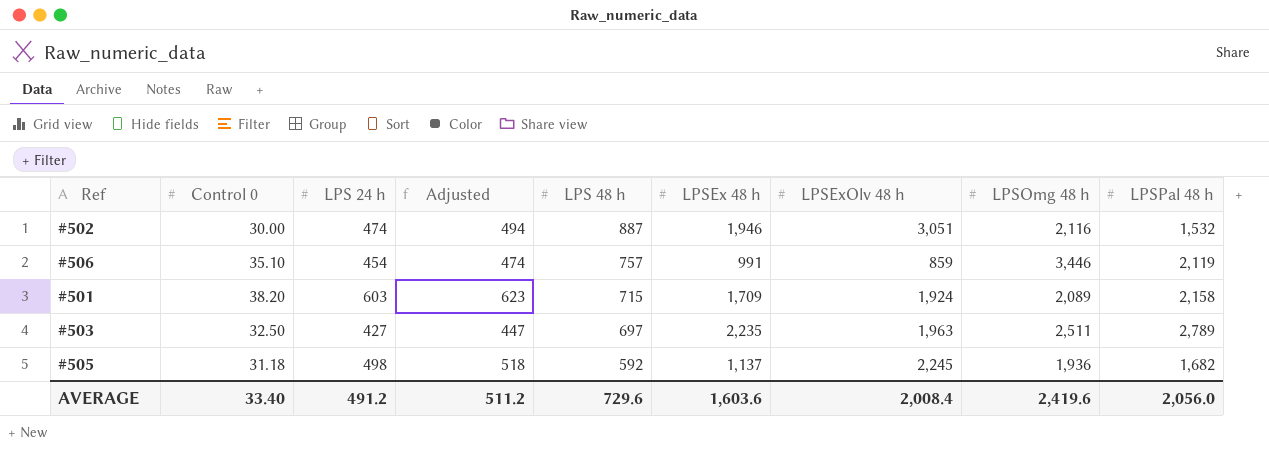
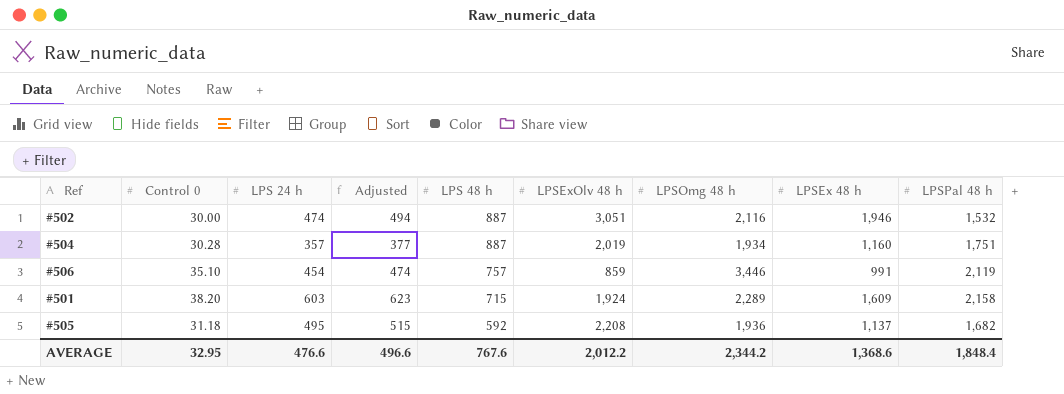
column LPSEx 48 h | position: 6 -> 8
row #503: 32.50 | 427 | 447 | 697 | 2,235 | 1,963 | 2,511 | 2,789 -> none
row #504: none -> 30.28 | 357 | 377 | 887 | 2,019 | 1,934 | 1,160 | 1,751
#501 | LPSOmg 48 h: 2,089 -> 2,289
#501 | LPSEx 48 h: 1,709 -> 1,609
#505 | LPS 24 h: 498 -> 495
#505 | Adjusted: 518 -> 515
#505 | LPSExOlv 48 h: 2,245 -> 2,208
AVERAGE | Control 0: 33.40 -> 32.95
AVERAGE | LPS 24 h: 491.2 -> 476.6
AVERAGE | Adjusted: 511.2 -> 496.6
AVERAGE | LPS 48 h: 729.6 -> 767.6
AVERAGE | LPSExOlv 48 h: 2,008.4 -> 2,012.2
AVERAGE | LPSOmg 48 h: 2,419.6 -> 2,344.2
AVERAGE | LPSEx 48 h: 1,603.6 -> 1,368.6
AVERAGE | LPSPal 48 h: 2,056.0 -> 1,848.4

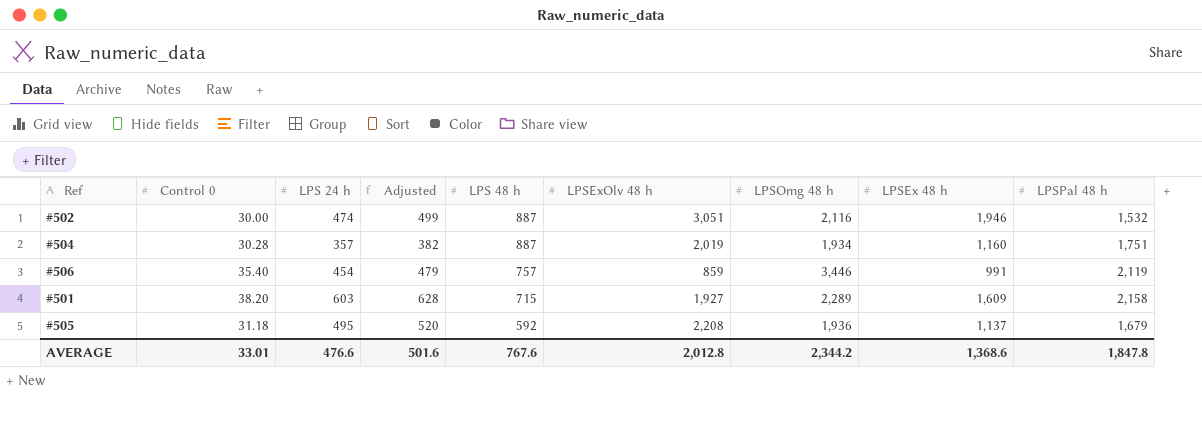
column Adjusted | formula: [LPS 24 h] + 20 -> [LPS 24 h] + 25
#506 | Control 0: 35.10 -> 35.40
#501 | LPSExOlv 48 h: 1,924 -> 1,927
#505 | LPSPal 48 h: 1,682 -> 1,679
AVERAGE | Control 0: 32.95 -> 33.01
AVERAGE | Adjusted: 496.6 -> 501.6
AVERAGE | LPSExOlv 48 h: 2,012.2 -> 2,012.8
AVERAGE | LPSPal 48 h: 1,848.4 -> 1,847.8

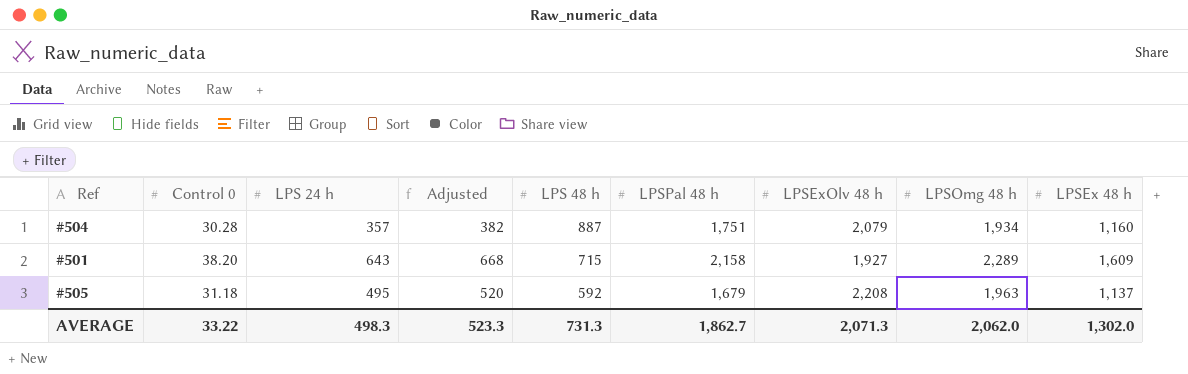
column LPSPal 48 h | position: 9 -> 6
row #502: 30.00 | 474 | 499 | 887 | 3,051 | 2,116 | 1,946 | 1,532 -> none
row #506: 35.40 | 454 | 479 | 757 | 859 | 3,446 | 991 | 2,119 -> none
#504 | LPSExOlv 48 h: 2,019 -> 2,079
#501 | LPS 24 h: 603 -> 643
#501 | Adjusted: 628 -> 668
#505 | LPSOmg 48 h: 1,936 -> 1,963
AVERAGE | Control 0: 33.01 -> 33.22
AVERAGE | LPS 24 h: 476.6 -> 498.3
AVERAGE | Adjusted: 501.6 -> 523.3
AVERAGE | LPS 48 h: 767.6 -> 731.3
AVERAGE | LPSPal 48 h: 1,847.8 -> 1,862.7
AVERAGE | LPSExOlv 48 h: 2,012.8 -> 2,071.3
AVERAGE | LPSOmg 48 h: 2,344.2 -> 2,062.0
AVERAGE | LPSEx 48 h: 1,368.6 -> 1,302.0

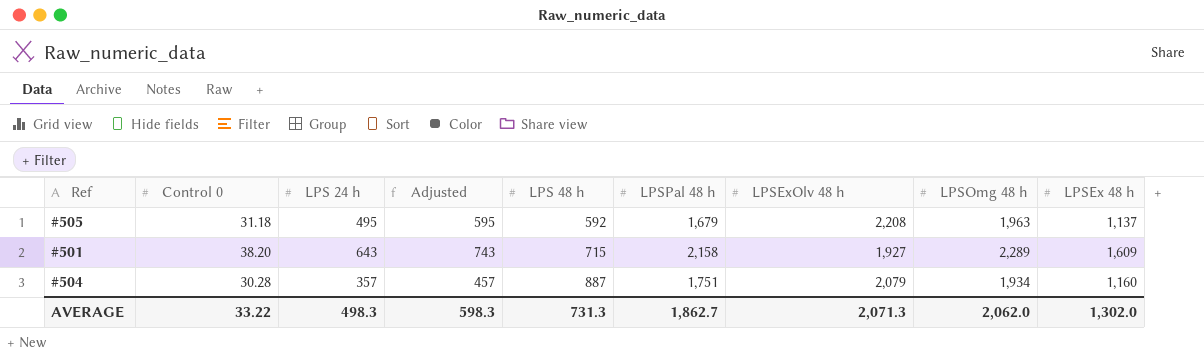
row order: LPS 48 h descending -> LPS 48 h ascending
column Adjusted | formula: [LPS 24 h] + 25 -> [LPS 24 h] + 100
AVERAGE | Adjusted: 523.3 -> 598.3

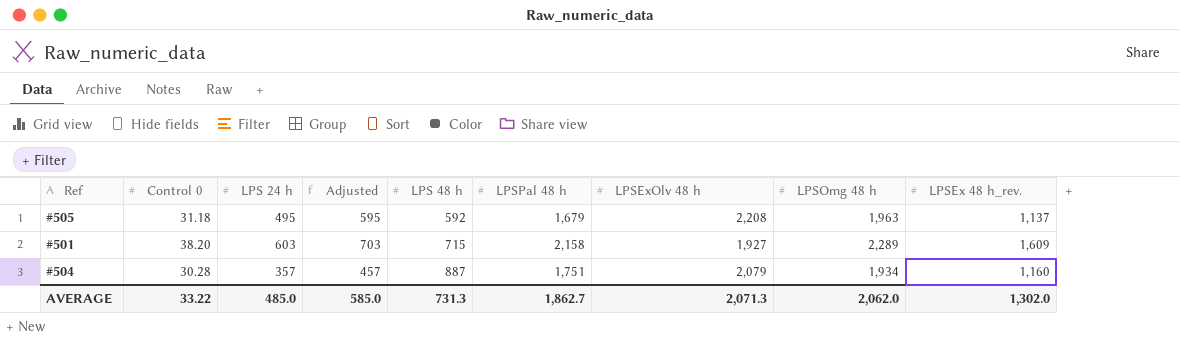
column name: LPSEx 48 h -> LPSEx 48 h_rev.
#501 | LPS 24 h: 643 -> 603
#501 | Adjusted: 743 -> 703
AVERAGE | LPS 24 h: 498.3 -> 485.0
AVERAGE | Adjusted: 598.3 -> 585.0

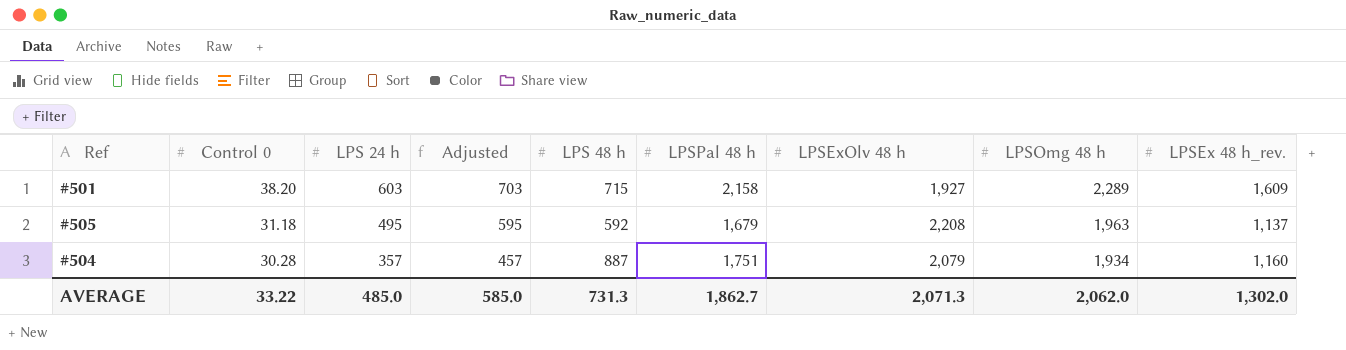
row order: LPS 48 h ascending -> Control 0 descending

